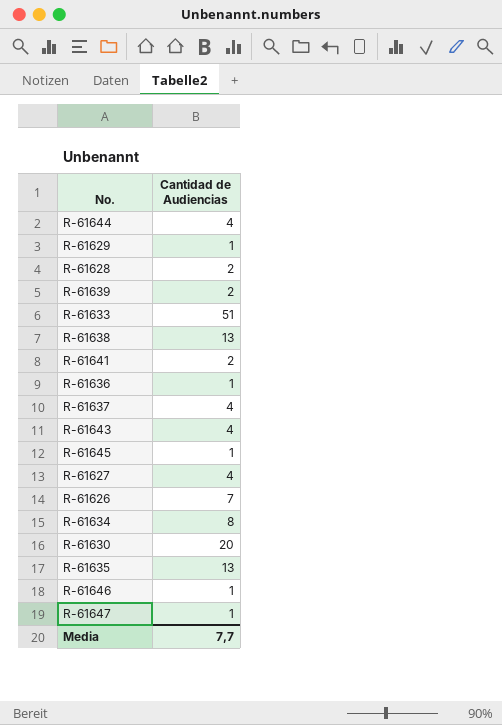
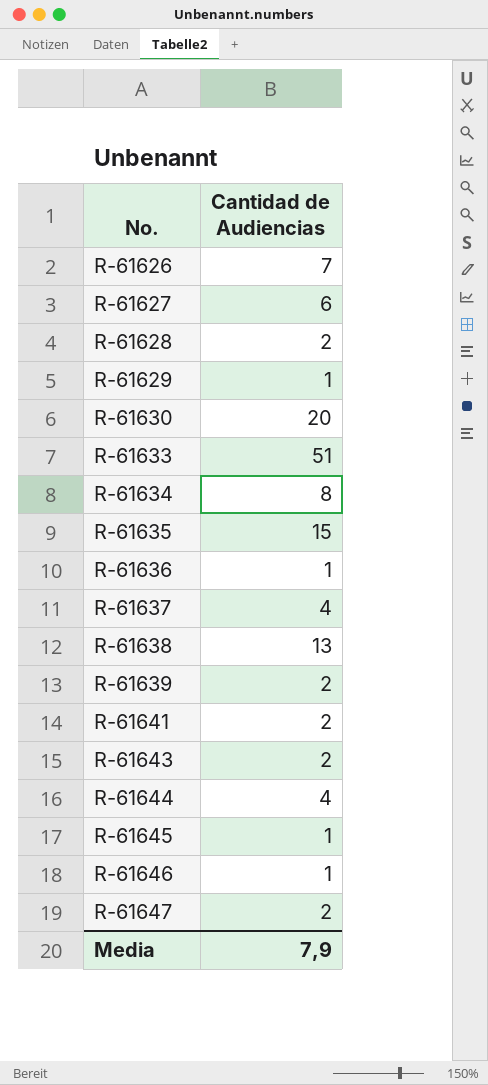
row order: none -> No. ascending
R-61627 | Cantidad de Audiencias: 4 -> 6
R-61635 | Cantidad de Audiencias: 13 -> 15
R-61643 | Cantidad de Audiencias: 4 -> 2
R-61647 | Cantidad de Audiencias: 1 -> 2
Media | Cantidad de Audiencias: 7,7 -> 7,9

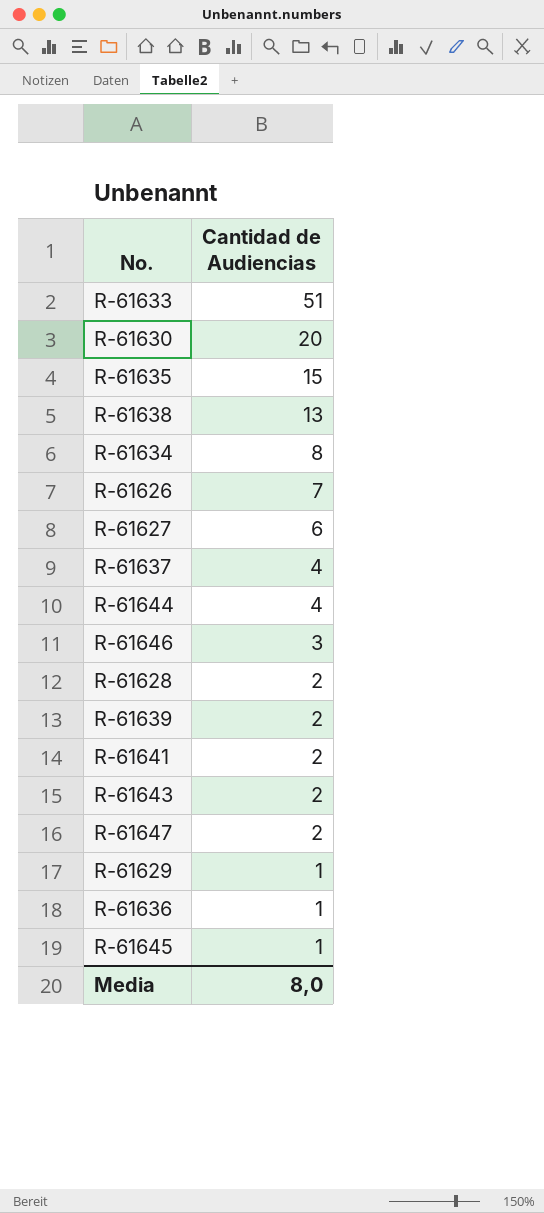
row order: No. ascending -> Cantidad de Audiencias descending
R-61646 | Cantidad de Audiencias: 1 -> 3
Media | Cantidad de Audiencias: 7,9 -> 8,0

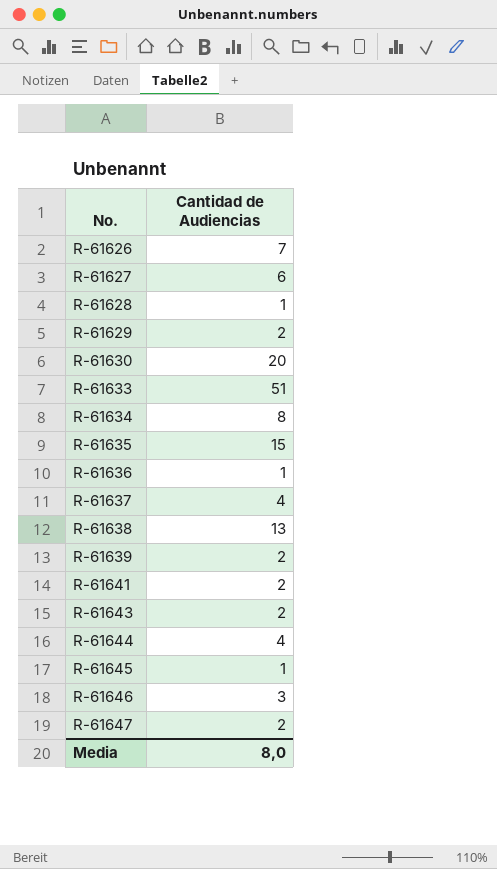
row order: Cantidad de Audiencias descending -> No. ascending
R-61628 | Cantidad de Audiencias: 2 -> 1
R-61629 | Cantidad de Audiencias: 1 -> 2

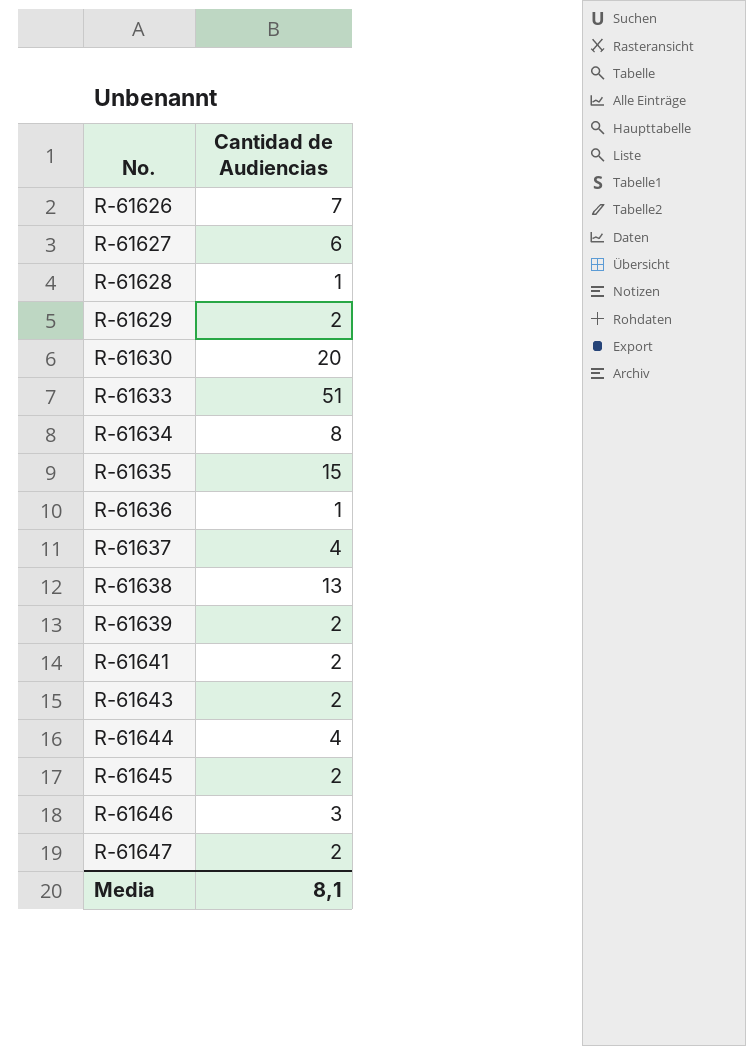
R-61645 | Cantidad de Audiencias: 1 -> 2
Media | Cantidad de Audiencias: 8,0 -> 8,1

